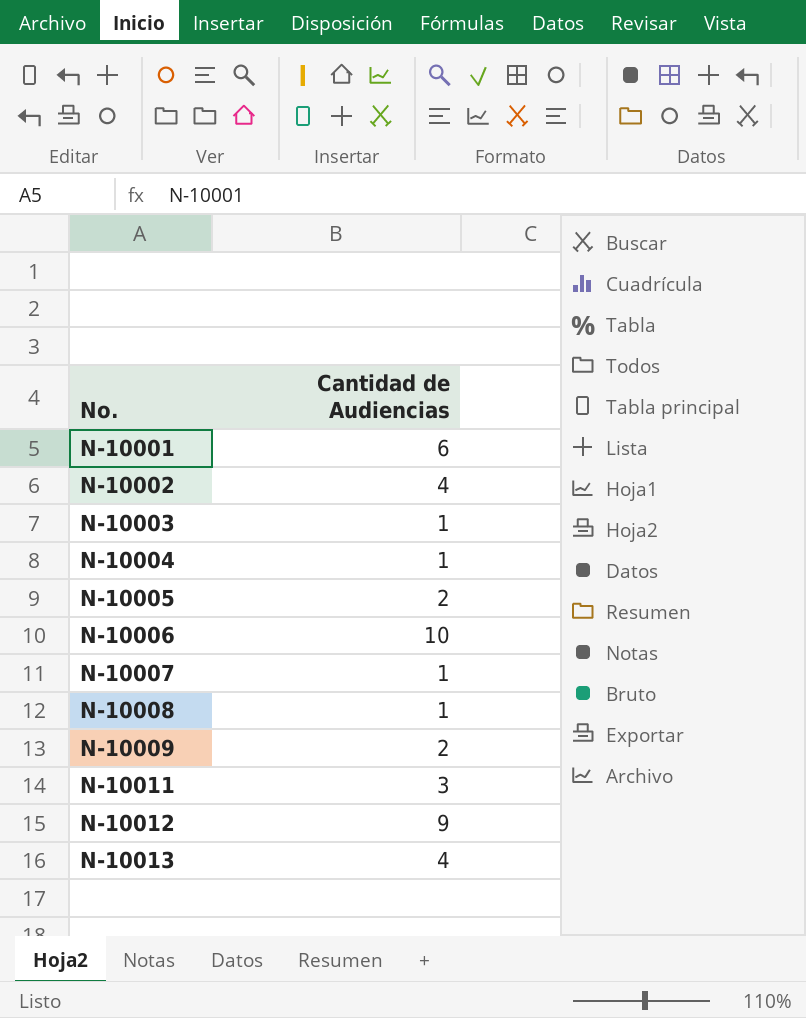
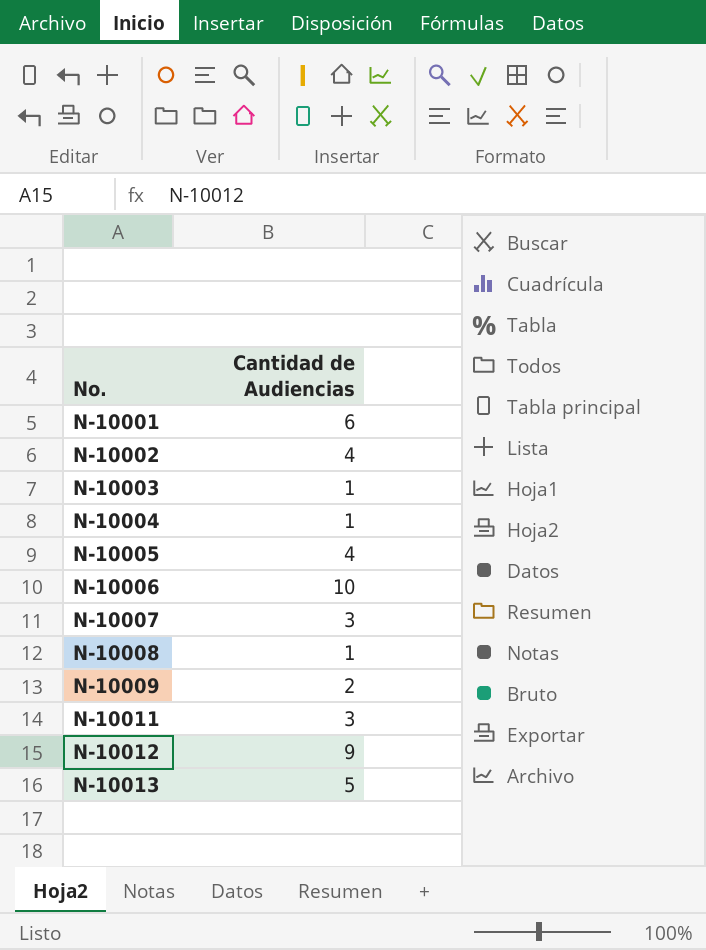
N-10005 | Cantidad de Audiencias: 2 -> 4
N-10007 | Cantidad de Audiencias: 1 -> 3
N-10013 | Cantidad de Audiencias: 4 -> 5

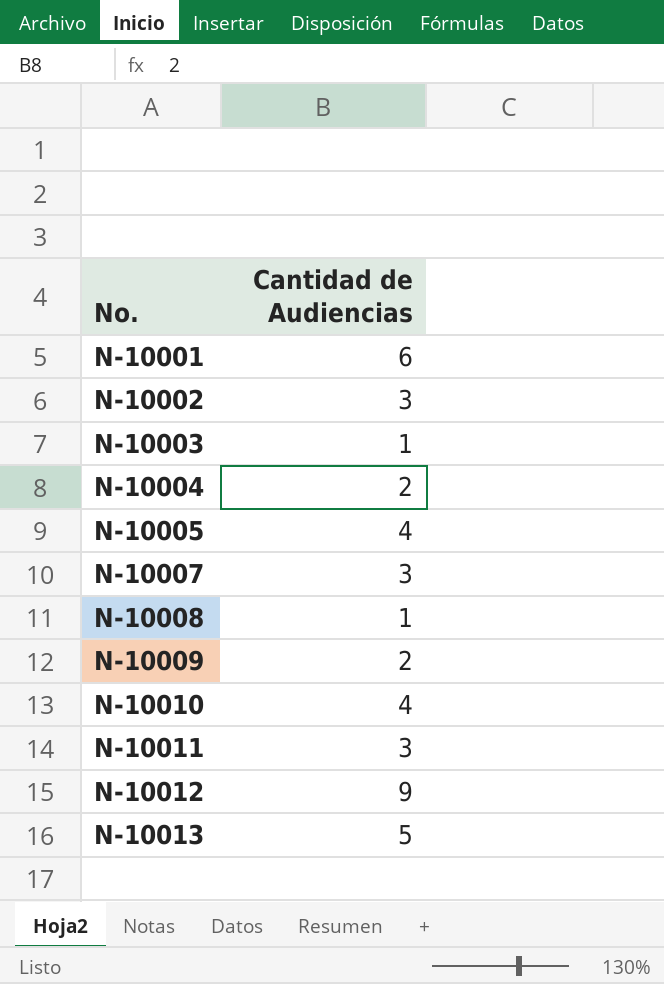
row N-10006: 10 -> none
N-10002 | Cantidad de Audiencias: 4 -> 3
N-10004 | Cantidad de Audiencias: 1 -> 2
row N-10010: none -> 4

